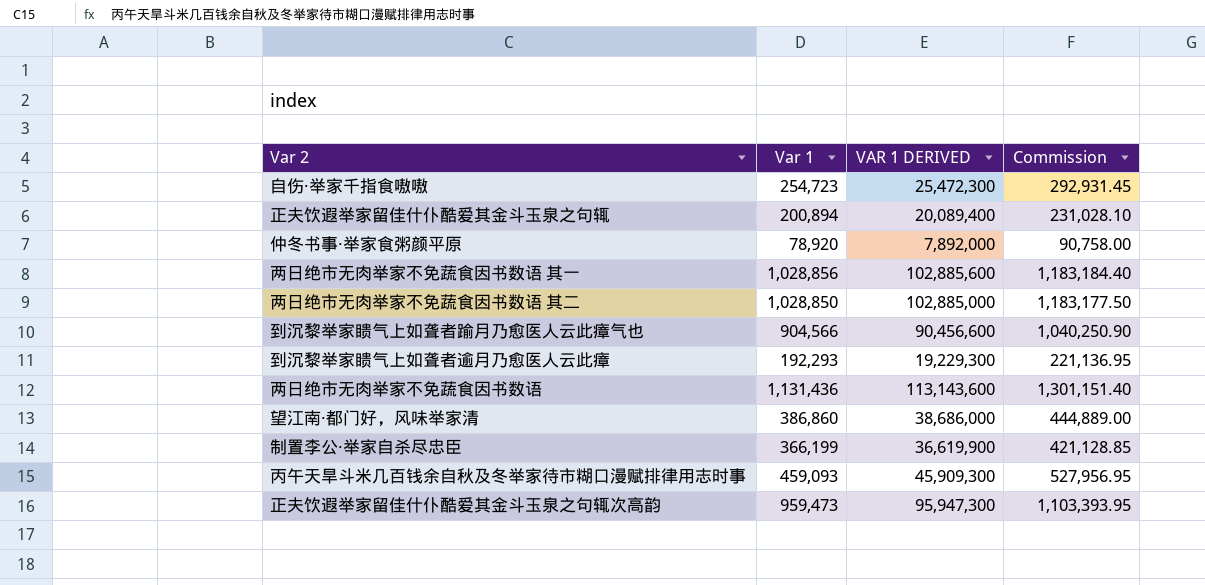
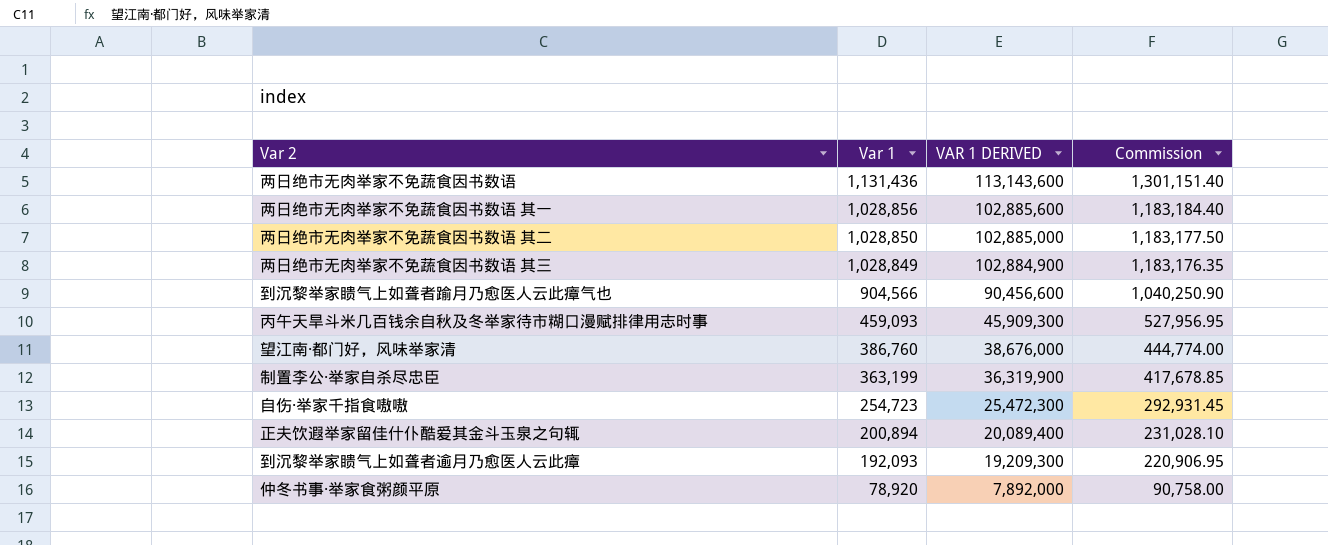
row order: none -> Var 1 descending
row 正夫饮遐举家留佳什仆酷爱其金斗玉泉之句辄次高韵: 959,473 | 95,947,300 | 1,103,393.95 -> none
row 两日绝市无肉举家不免蔬食因书数语 其三: none -> 1,028,849 | 102,884,900 | 1,183,176.35
望江南·都门好，风味举家清 | Var 1: 386,860 -> 386,760
望江南·都门好，风味举家清 | VAR 1 DERIVED: 38,686,000 -> 38,676,000
望江南·都门好，风味举家清 | Commission: 444,889.00 -> 444,774.00
制置李公·举家自杀尽忠臣 | Var 1: 366,199 -> 363,199
制置李公·举家自杀尽忠臣 | VAR 1 DERIVED: 36,619,900 -> 36,319,900
制置李公·举家自杀尽忠臣 | Commission: 421,128.85 -> 417,678.85
到沉黎举家瞆气上如聋者逾月乃愈医人云此瘴 | Var 1: 192,293 -> 192,093
到沉黎举家瞆气上如聋者逾月乃愈医人云此瘴 | VAR 1 DERIVED: 19,229,300 -> 19,209,300
到沉黎举家瞆气上如聋者逾月乃愈医人云此瘴 | Commission: 221,136.95 -> 220,906.95

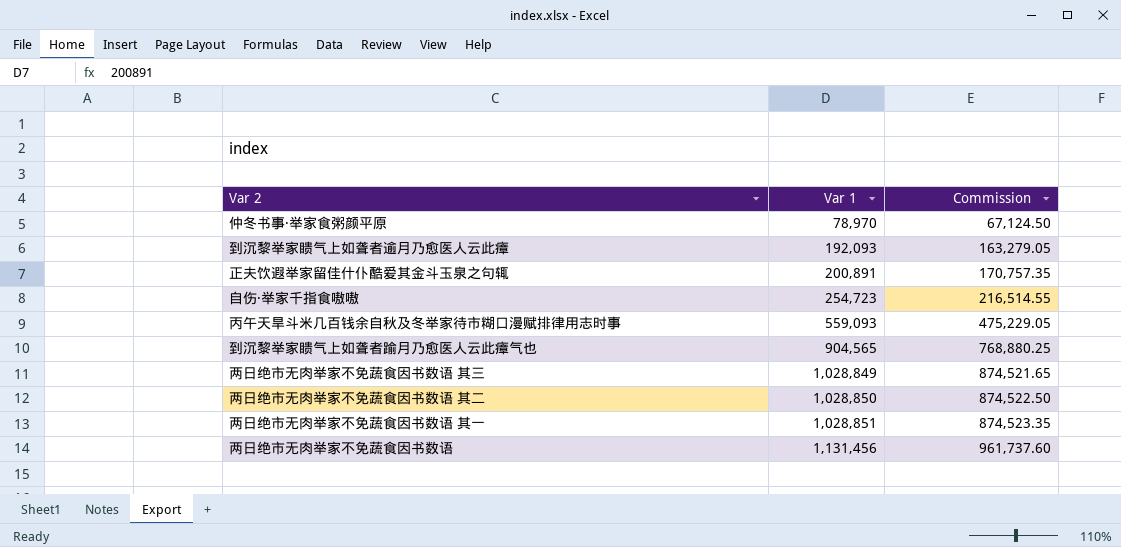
row order: Var 1 descending -> Var 1 ascending
column VAR 1 DERIVED | formula: [Var 1] * 100 -> none
column Commission | formula: [Var 1] * 1.15 -> [Var 1] * 0.85
row 望江南·都门好，风味举家清: 386,760 | 38,676,000 | 444,774.00 -> none
row 制置李公·举家自杀尽忠臣: 363,199 | 36,319,900 | 417,678.85 -> none
仲冬书事·举家食粥颜平原 | Var 1: 78,920 -> 78,970
正夫饮遐举家留佳什仆酷爱其金斗玉泉之句辄 | Var 1: 200,894 -> 200,891
丙午天旱斗米几百钱余自秋及冬举家待市糊口漫赋排律用志时事 | Var 1: 459,093 -> 559,093
到沉黎举家瞆气上如聋者踰月乃愈医人云此瘴气也 | Var 1: 904,566 -> 904,565
两日绝市无肉举家不免蔬食因书数语 其一 | Var 1: 1,028,856 -> 1,028,851
两日绝市无肉举家不免蔬食因书数语 | Var 1: 1,131,436 -> 1,131,456

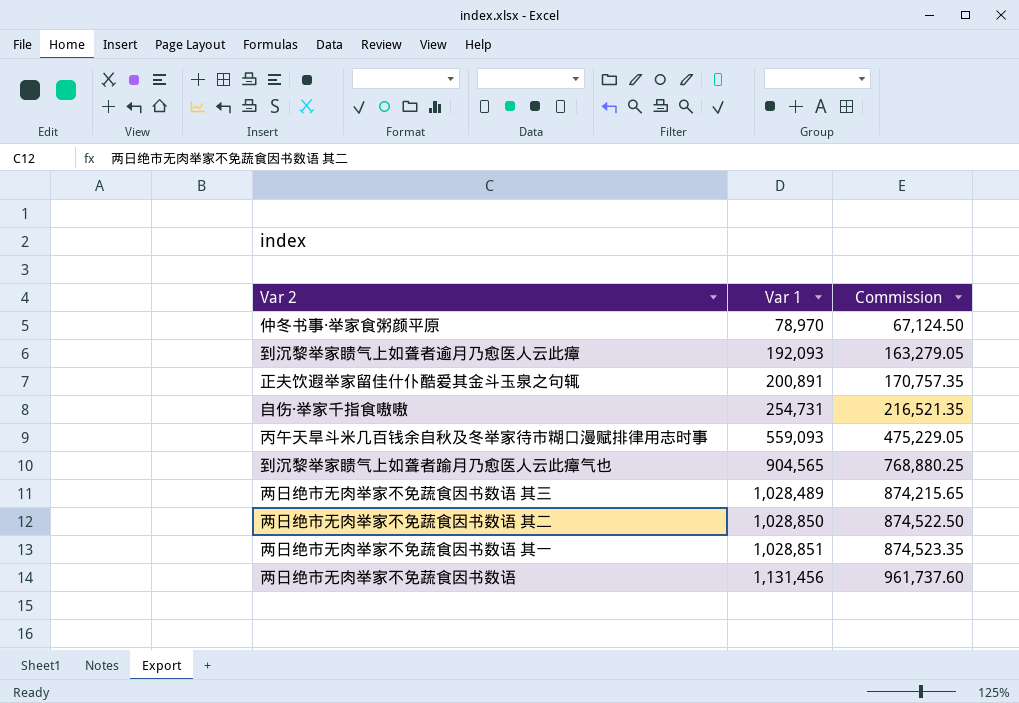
自伤·举家千指食嗷嗷 | Var 1: 254,723 -> 254,731
自伤·举家千指食嗷嗷 | Commission: 216,514.55 -> 216,521.35
两日绝市无肉举家不免蔬食因书数语 其三 | Var 1: 1,028,849 -> 1,028,489
两日绝市无肉举家不免蔬食因书数语 其三 | Commission: 874,521.65 -> 874,215.65

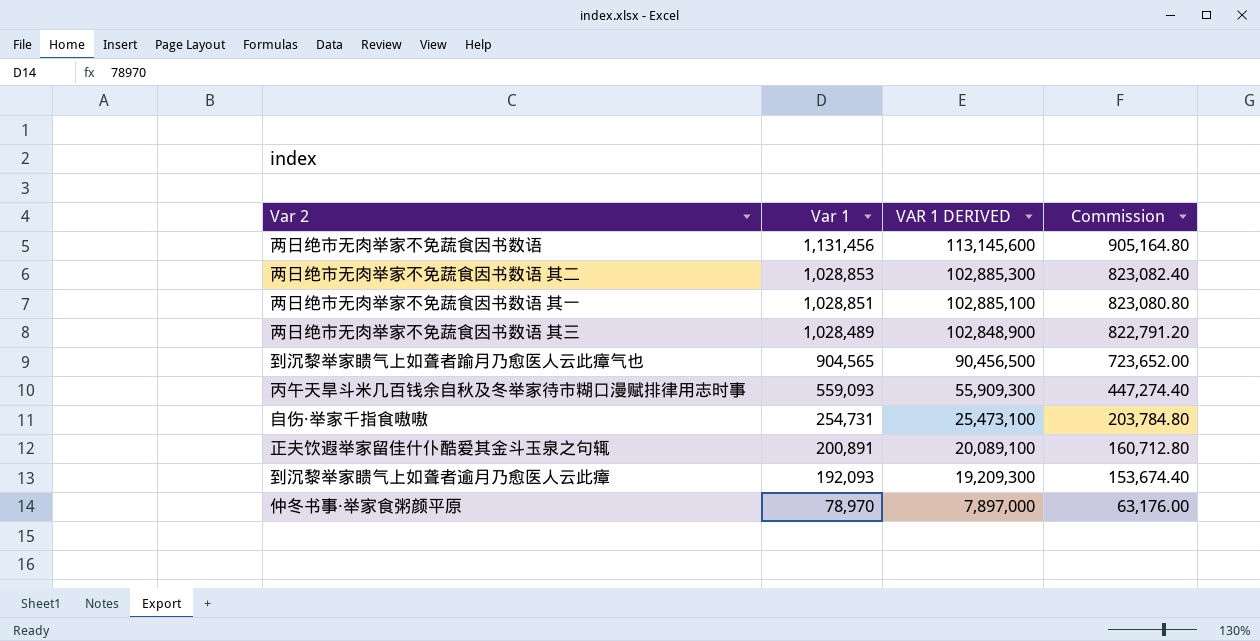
row order: Var 1 ascending -> Var 1 descending
column VAR 1 DERIVED | formula: none -> [Var 1] * 100
column Commission | formula: [Var 1] * 0.85 -> [Var 1] * 0.8
两日绝市无肉举家不免蔬食因书数语 其二 | Var 1: 1,028,850 -> 1,028,853

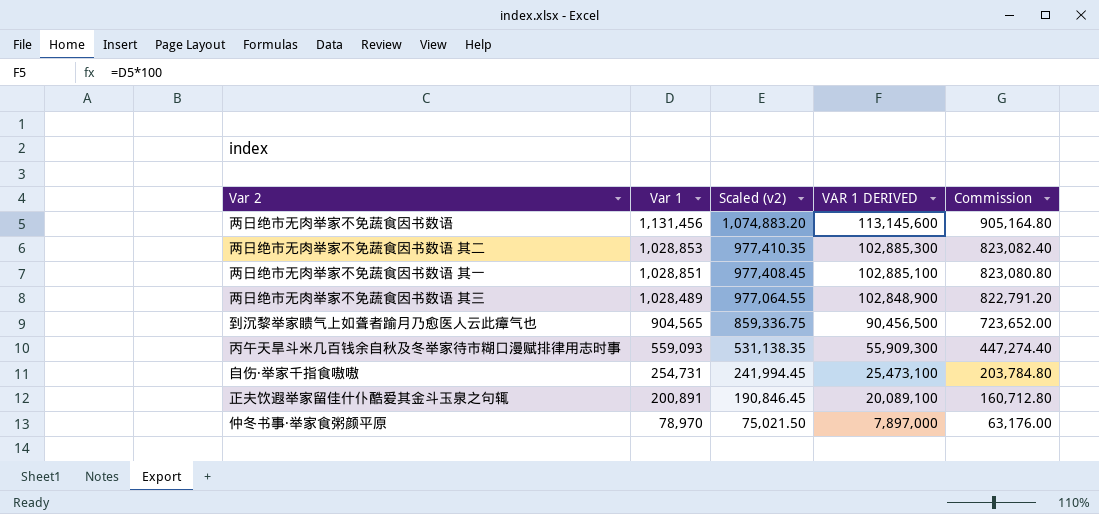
column Scaled (v2) | formula: none -> [Var 1] * 0.95
row 到沉黎举家瞆气上如聋者逾月乃愈医人云此瘴: 192,093 | 19,209,300 | 153,674.40 -> none

